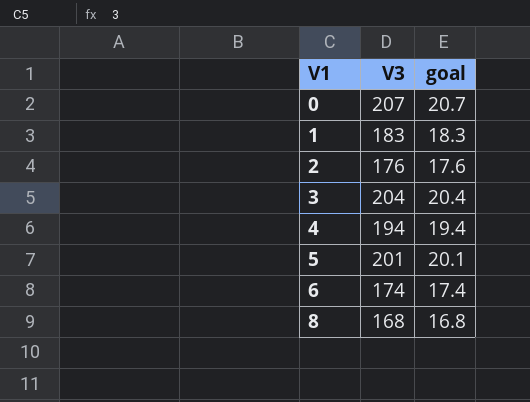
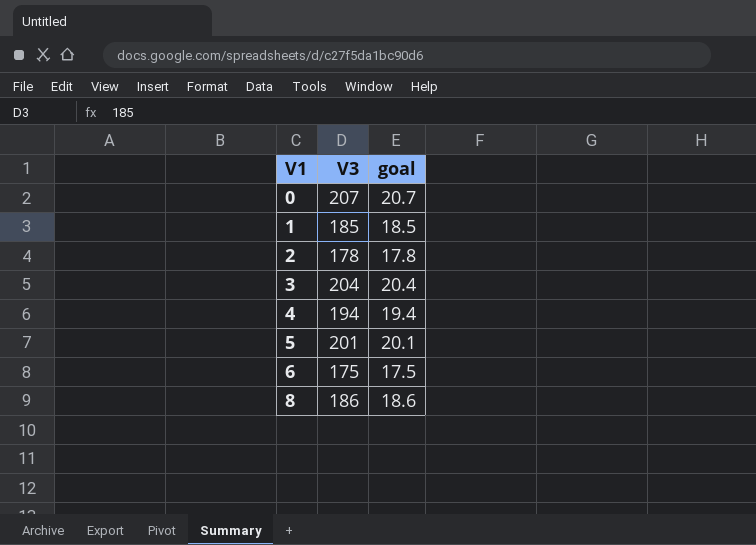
1 | V3: 183 -> 185
1 | goal: 18.3 -> 18.5
2 | V3: 176 -> 178
2 | goal: 17.6 -> 17.8
6 | V3: 174 -> 175
6 | goal: 17.4 -> 17.5
8 | V3: 168 -> 186
8 | goal: 16.8 -> 18.6

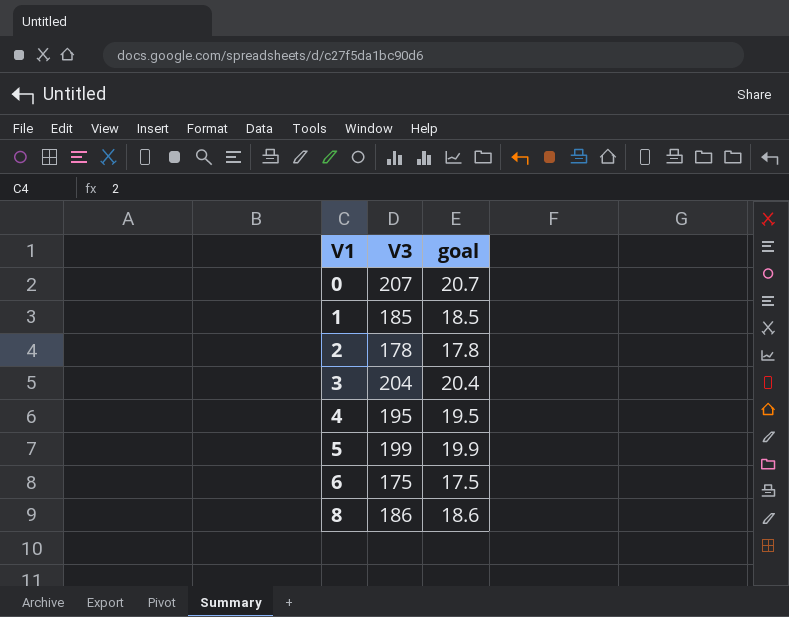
4 | V3: 194 -> 195
4 | goal: 19.4 -> 19.5
5 | V3: 201 -> 199
5 | goal: 20.1 -> 19.9

